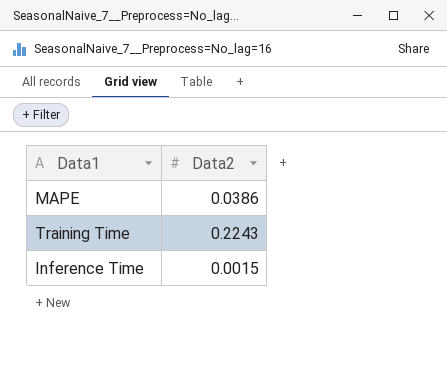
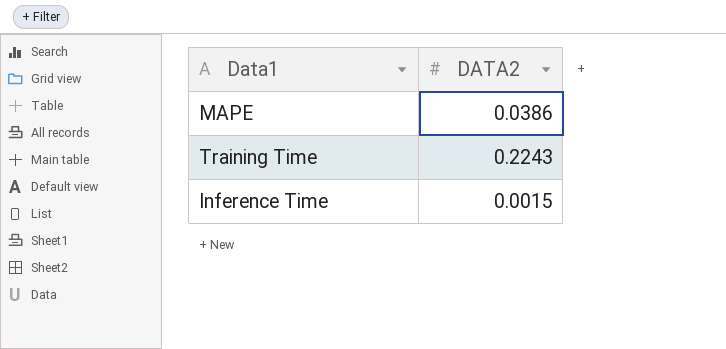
column name: Data2 -> DATA2

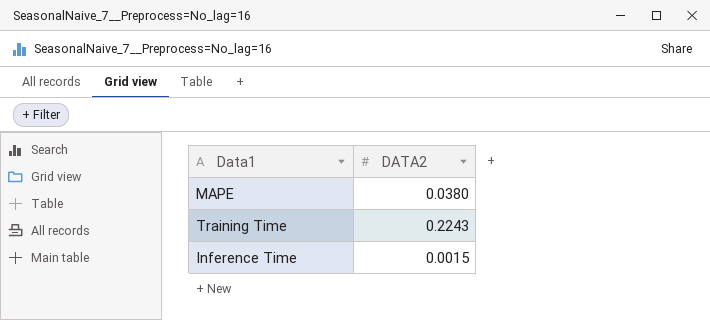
MAPE | DATA2: 0.0386 -> 0.0380

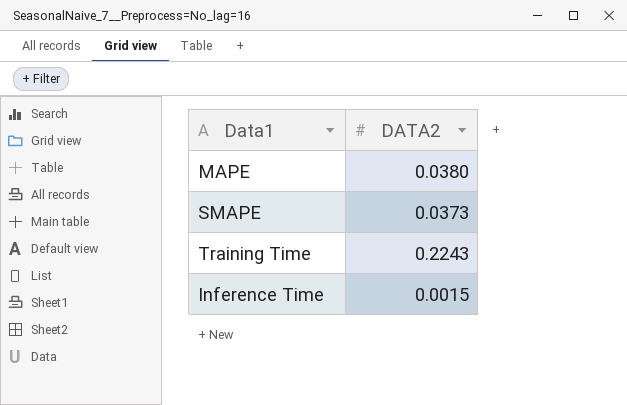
row SMAPE: none -> 0.0373

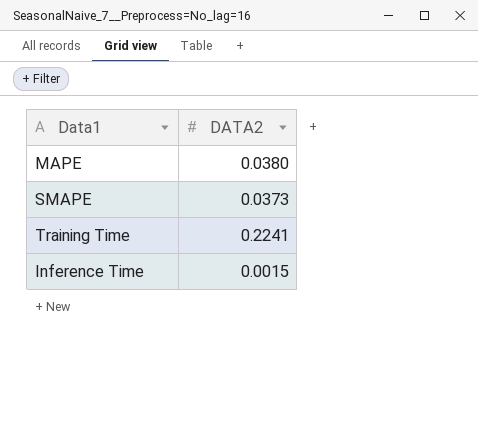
Training Time | DATA2: 0.2243 -> 0.2241

